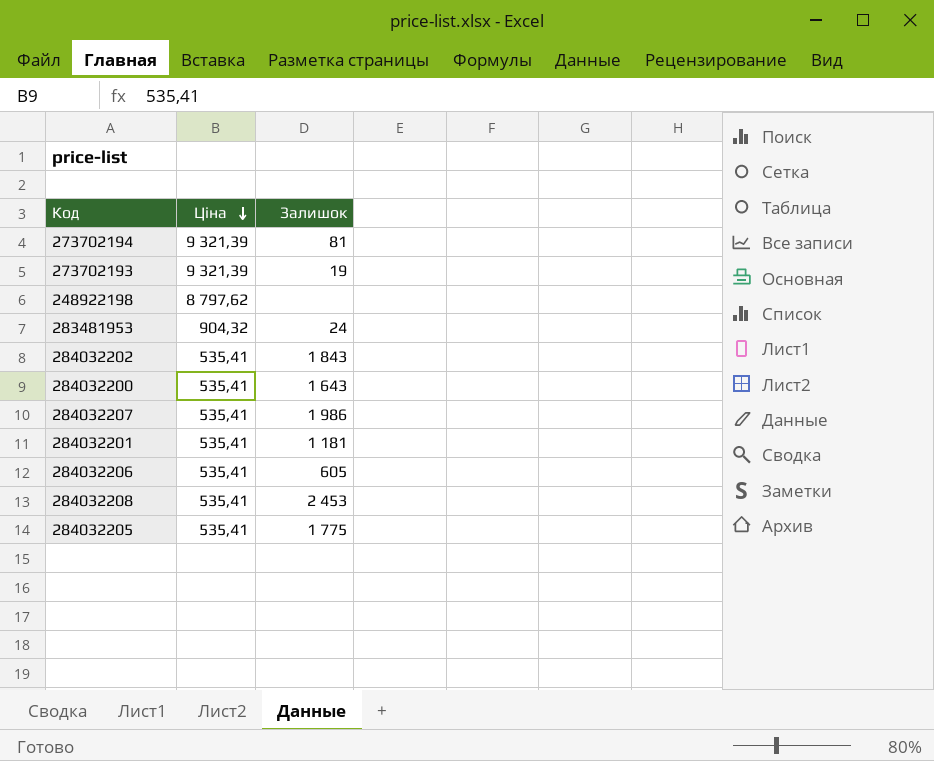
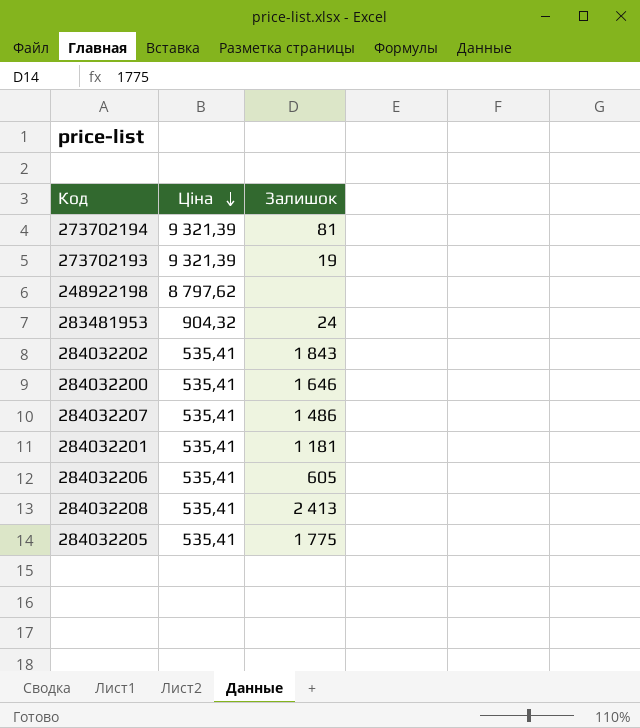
284032200 | Залишок: 1 643 -> 1 646
284032207 | Залишок: 1 986 -> 1 486
284032208 | Залишок: 2 453 -> 2 413

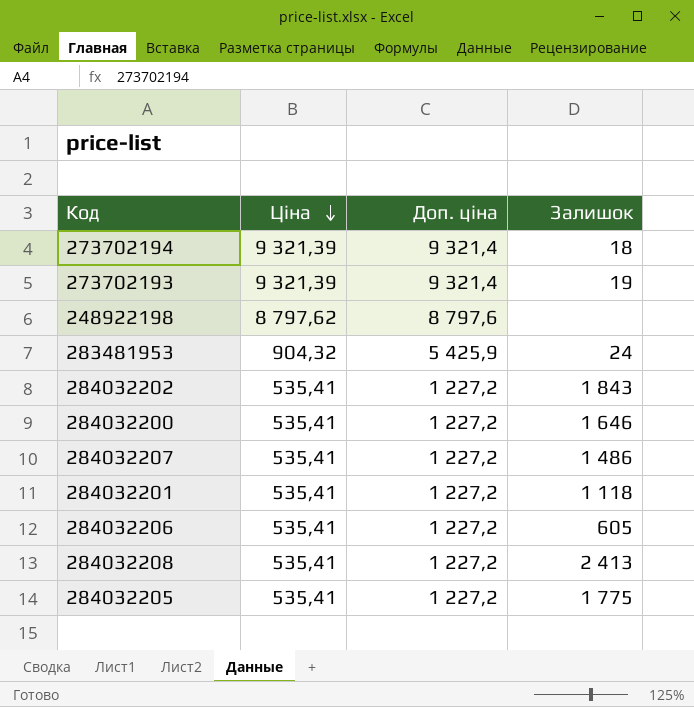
column Доп. ціна | position: none -> 3
273702194 | Залишок: 81 -> 18
284032201 | Залишок: 1 181 -> 1 118

